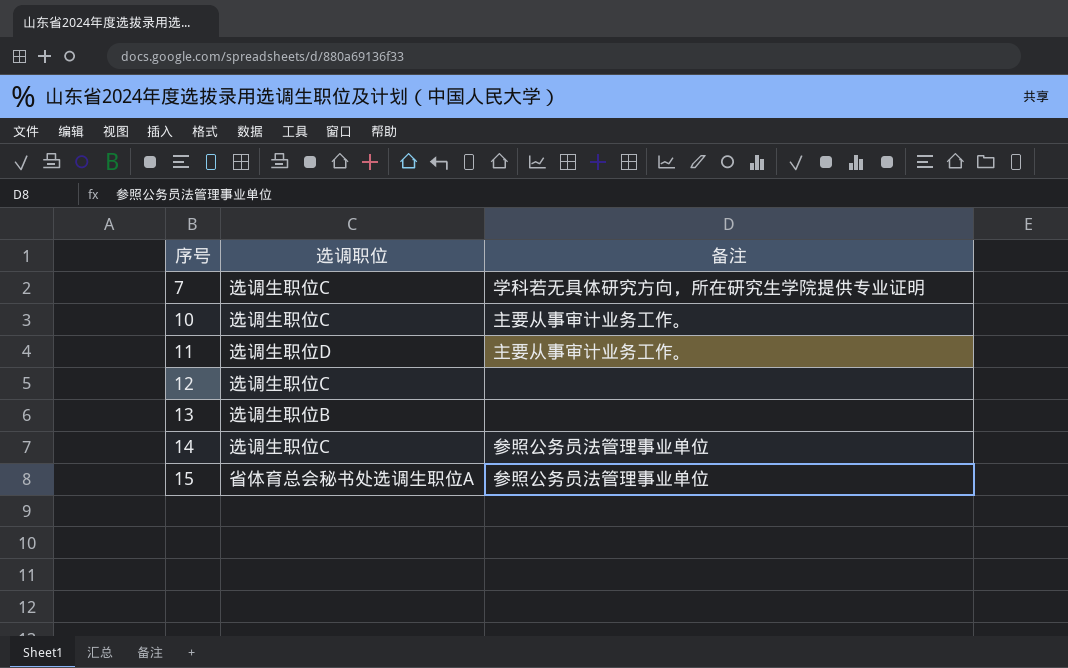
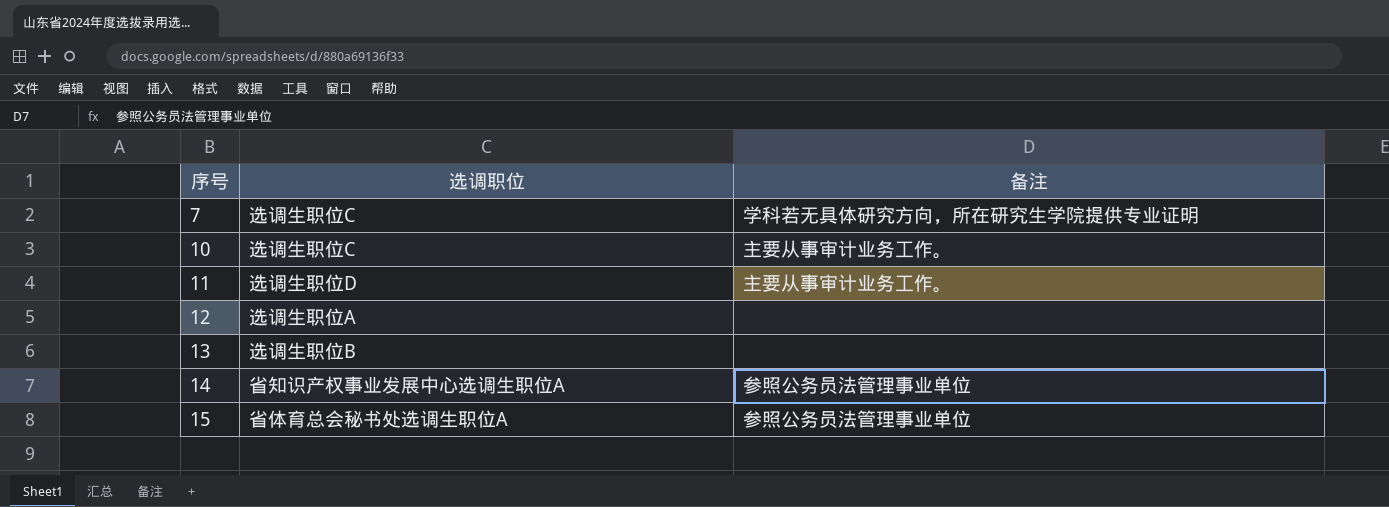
12 | 选调职位: 选调生职位C -> 选调生职位A
14 | 选调职位: 选调生职位C -> 省知识产权事业发展中心选调生职位A

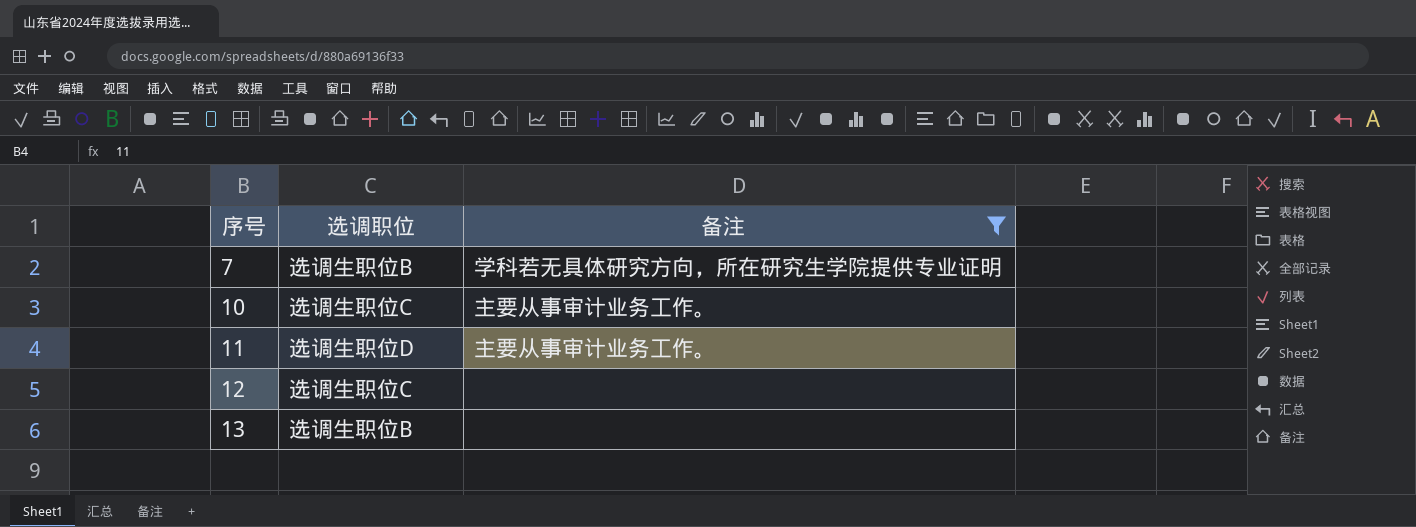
filter: none -> 备注 != 参照公务员法管理事业单位
7 | 选调职位: 选调生职位C -> 选调生职位B
12 | 选调职位: 选调生职位A -> 选调生职位C

